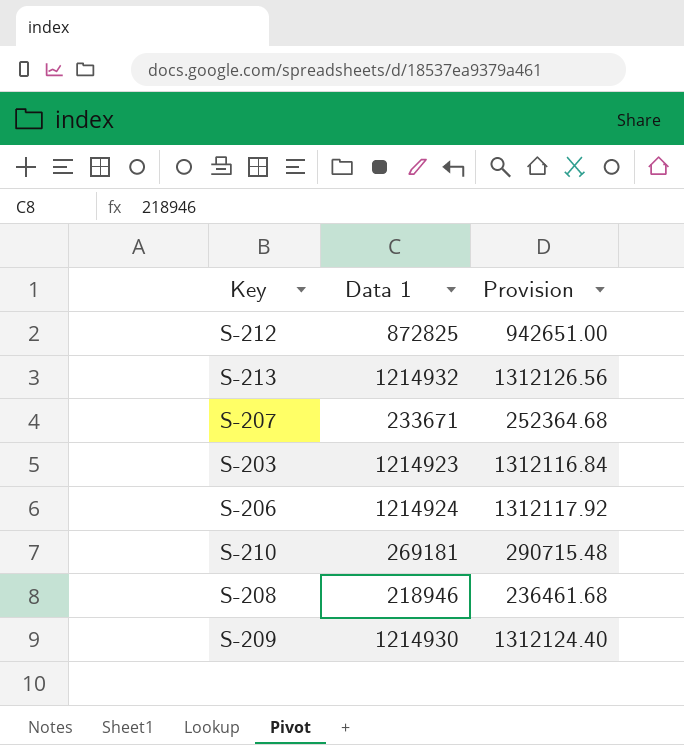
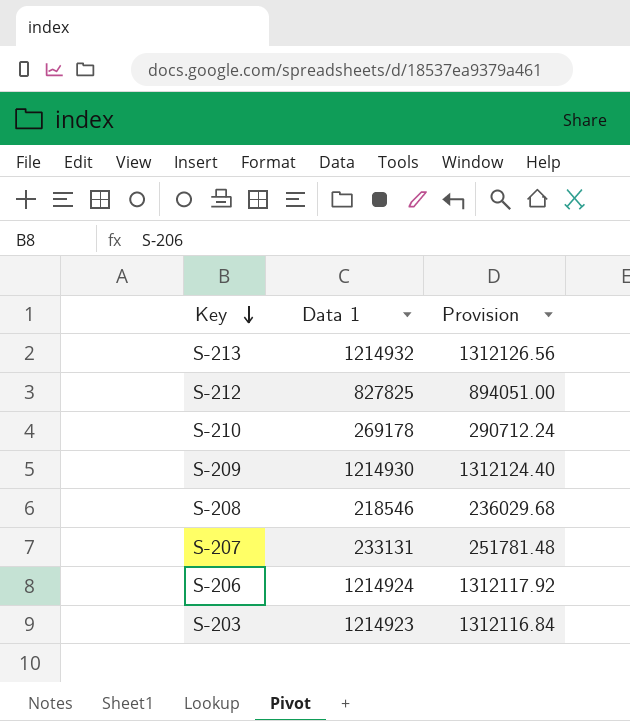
row order: none -> Key descending
S-212 | Data 1: 872825 -> 827825
S-212 | Provision: 942651.00 -> 894051.00
S-210 | Data 1: 269181 -> 269178
S-210 | Provision: 290715.48 -> 290712.24
S-208 | Data 1: 218946 -> 218546
S-208 | Provision: 236461.68 -> 236029.68
S-207 | Data 1: 233671 -> 233131
S-207 | Provision: 252364.68 -> 251781.48

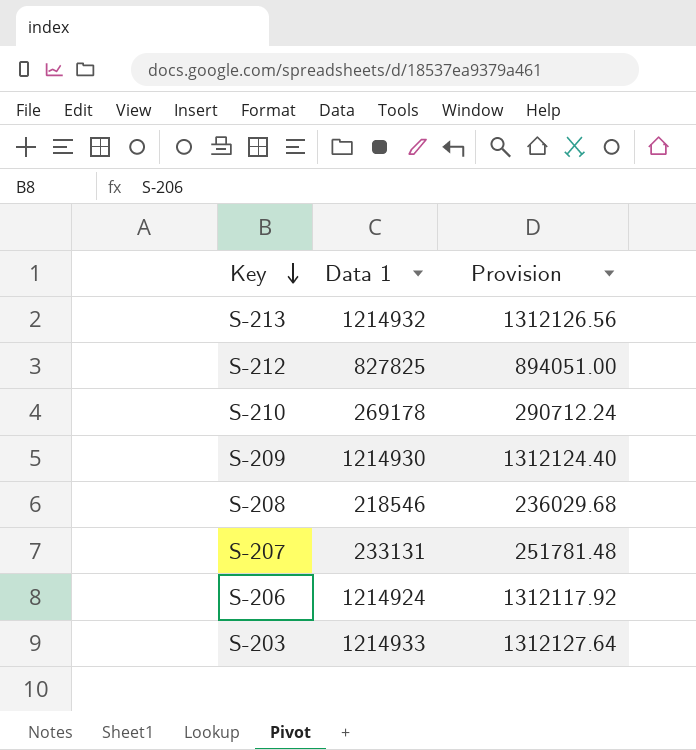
S-203 | Data 1: 1214923 -> 1214933
S-203 | Provision: 1312116.84 -> 1312127.64

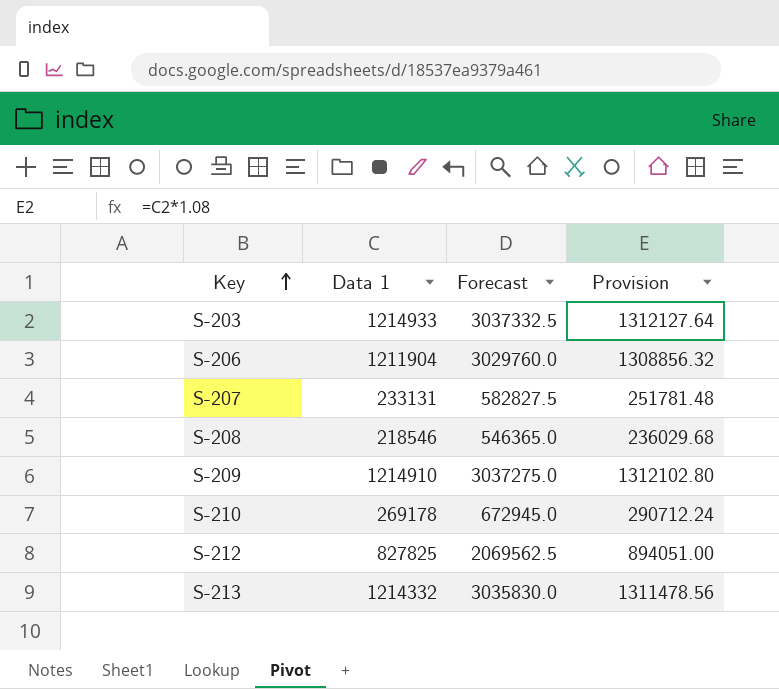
row order: Key descending -> Key ascending
column Forecast | formula: none -> [Data 1] * 2.5
S-206 | Data 1: 1214924 -> 1211904
S-206 | Provision: 1312117.92 -> 1308856.32
S-209 | Data 1: 1214930 -> 1214910
S-209 | Provision: 1312124.40 -> 1312102.80
S-213 | Data 1: 1214932 -> 1214332
S-213 | Provision: 1312126.56 -> 1311478.56

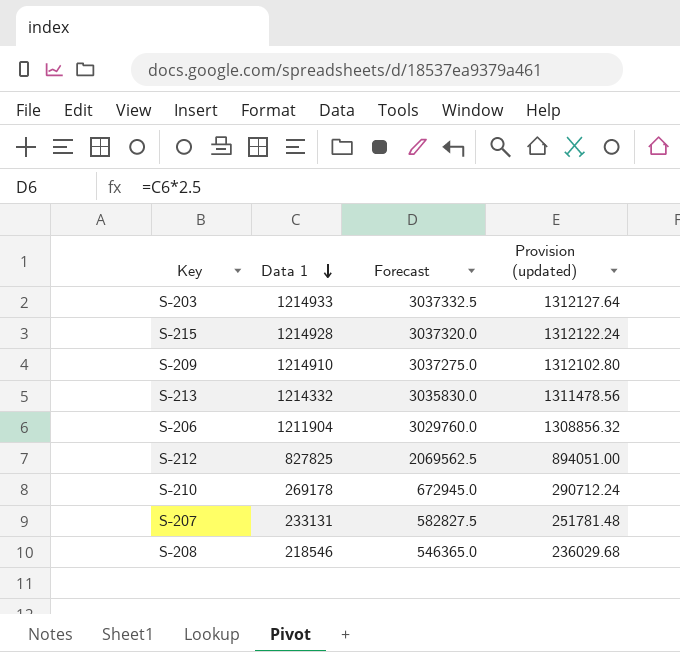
row order: Key ascending -> Data 1 descending
column name: Provision -> Provision (updated)
row S-215: none -> 1214928 | 3037320.0 | 1312122.24

